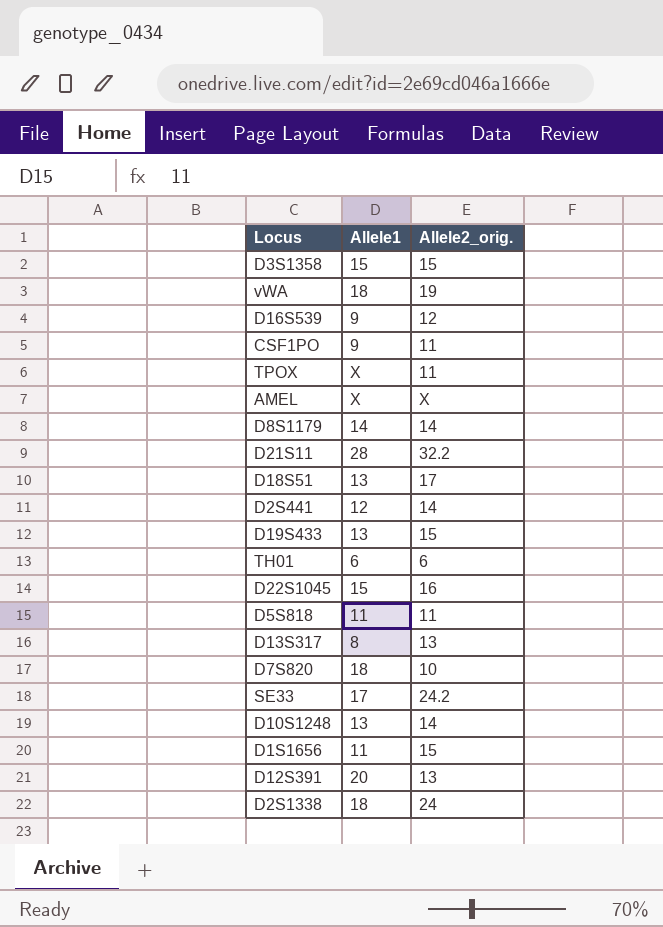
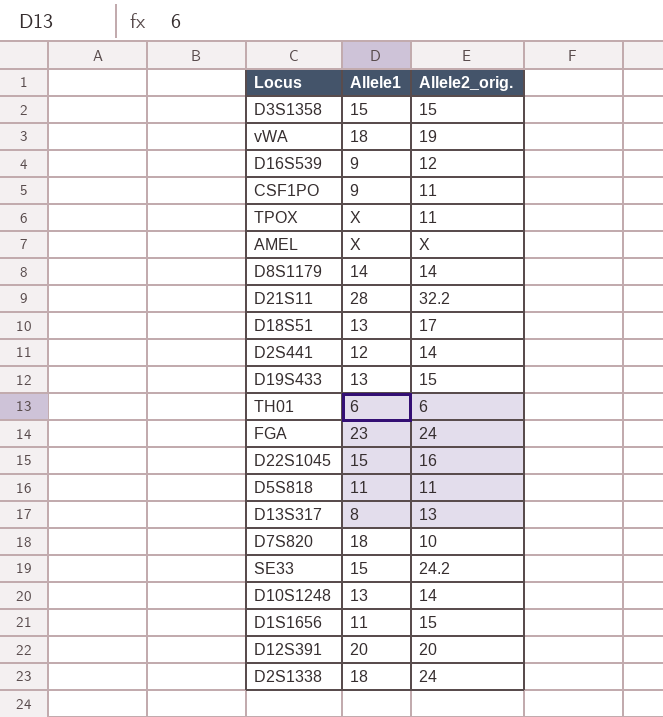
row FGA: none -> 23 | 24
SE33 | Allele1: 17 -> 15
D12S391 | Allele2_orig.: 13 -> 20

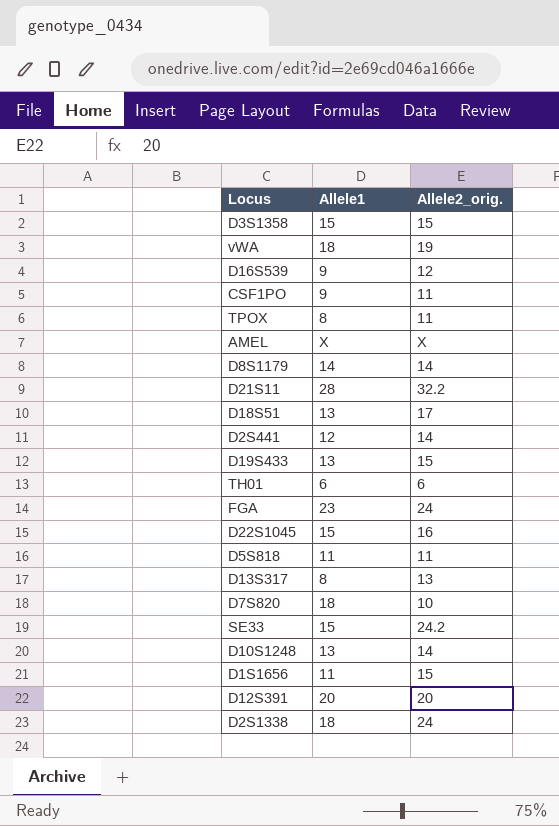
TPOX | Allele1: X -> 8

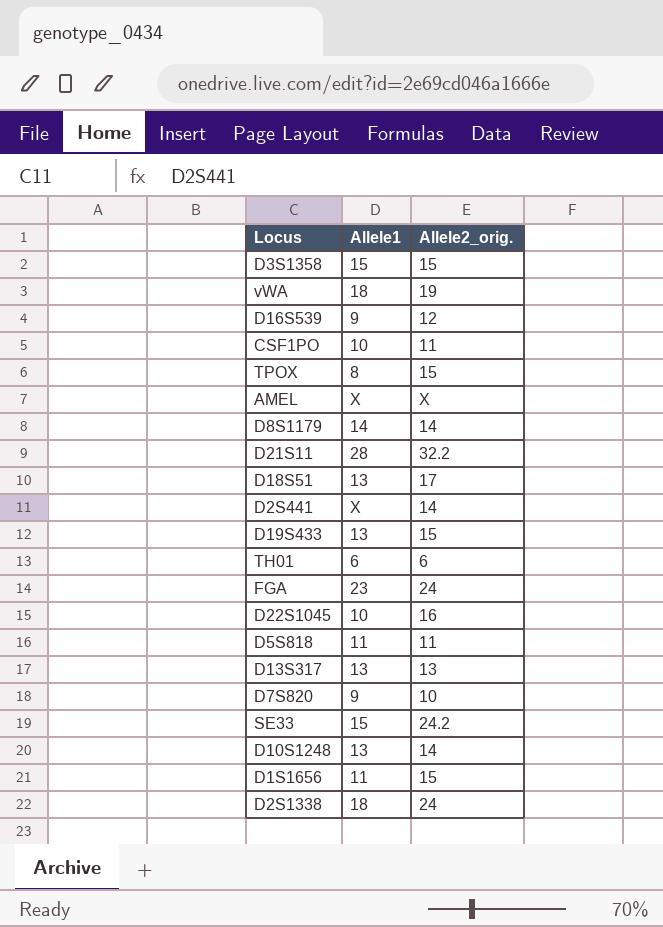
row D12S391: 20 | 20 -> none
CSF1PO | Allele1: 9 -> 10
TPOX | Allele2_orig.: 11 -> 15
D2S441 | Allele1: 12 -> X
D22S1045 | Allele1: 15 -> 10
D13S317 | Allele1: 8 -> 13
D7S820 | Allele1: 18 -> 9

